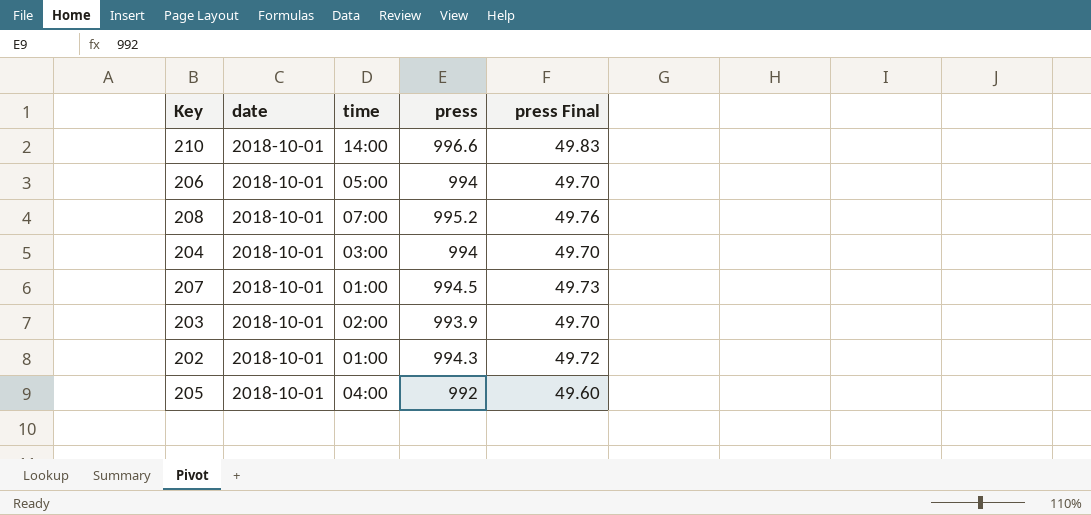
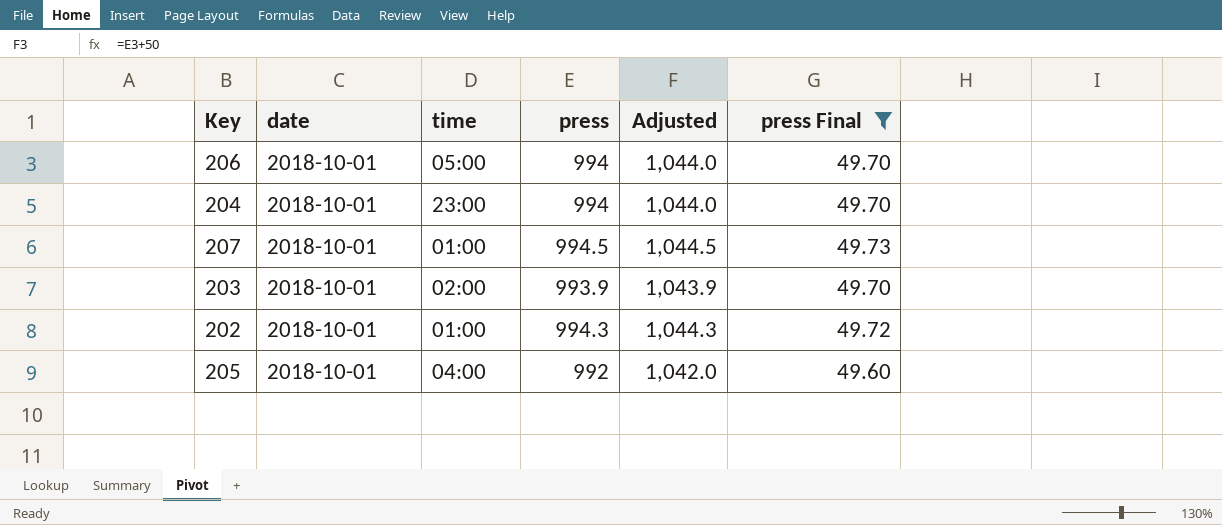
filter: none -> press Final <= 49.73
column Adjusted | formula: none -> [press] + 50
204 | time: 03:00 -> 23:00

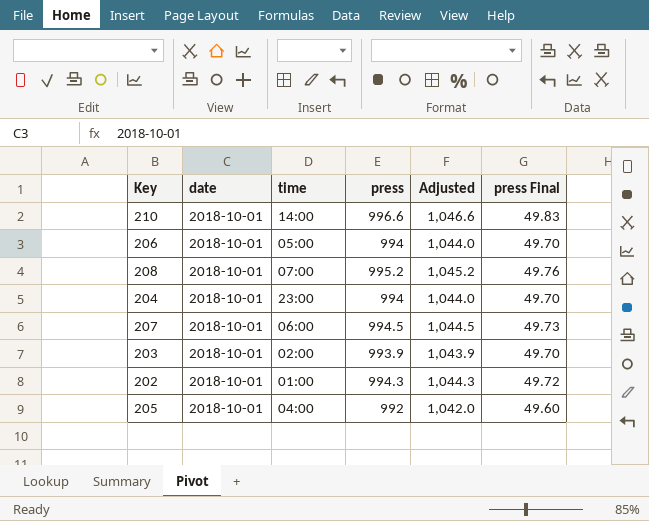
filter: press Final <= 49.73 -> none
207 | time: 01:00 -> 06:00

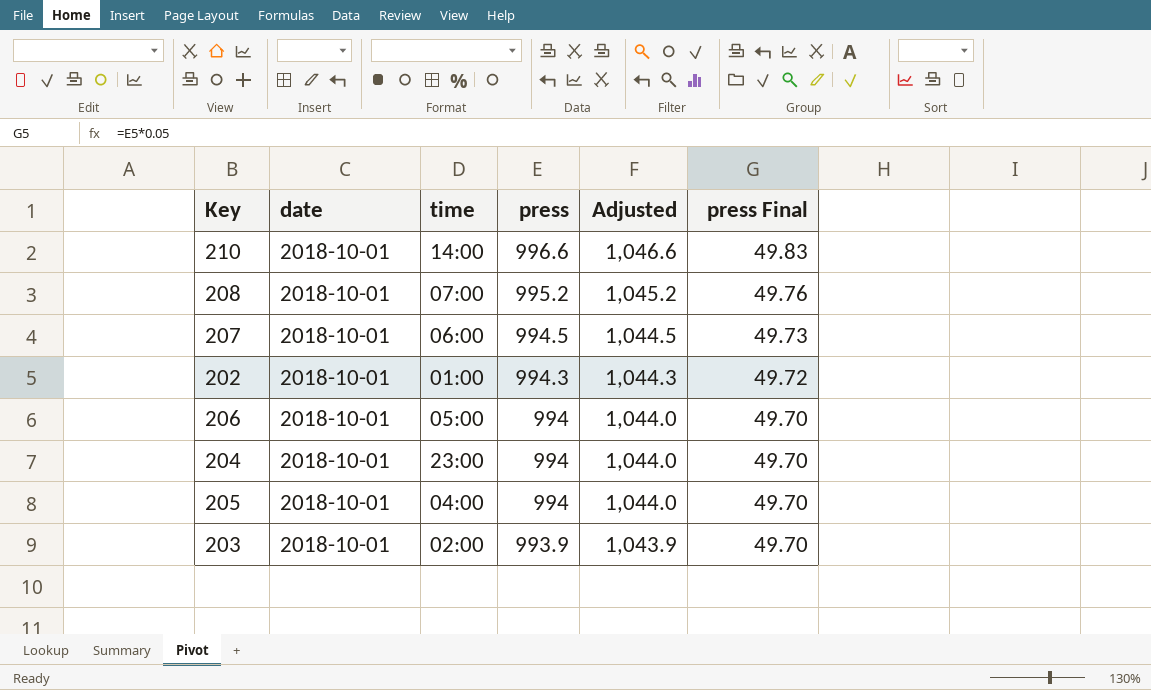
row order: none -> press descending
205 | press: 992 -> 994
205 | Adjusted: 1,042.0 -> 1,044.0
205 | press Final: 49.60 -> 49.70

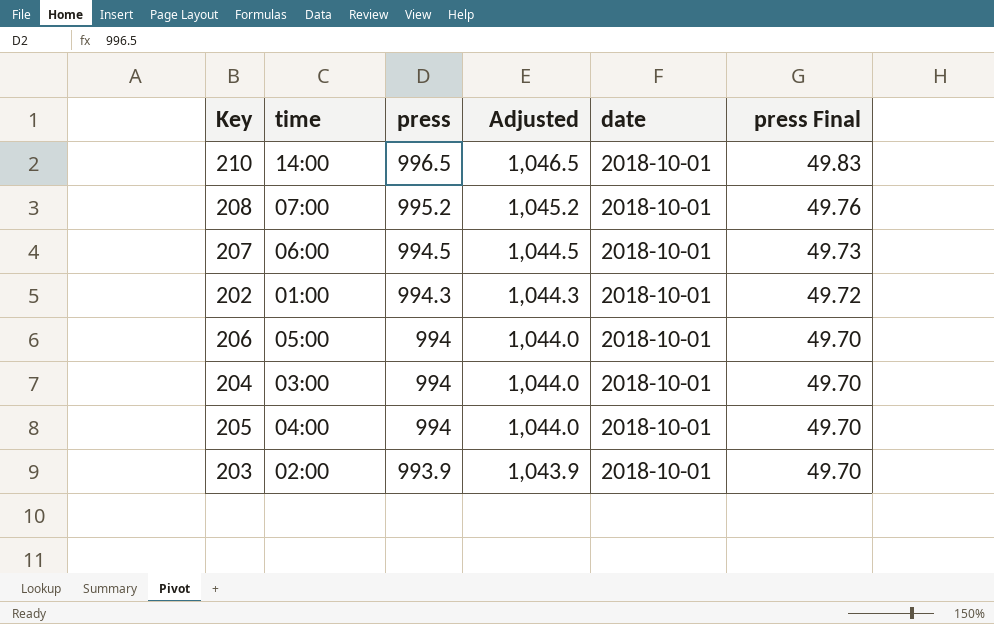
column date | position: 2 -> 5
210 | press: 996.6 -> 996.5
210 | Adjusted: 1,046.6 -> 1,046.5
204 | time: 23:00 -> 03:00

